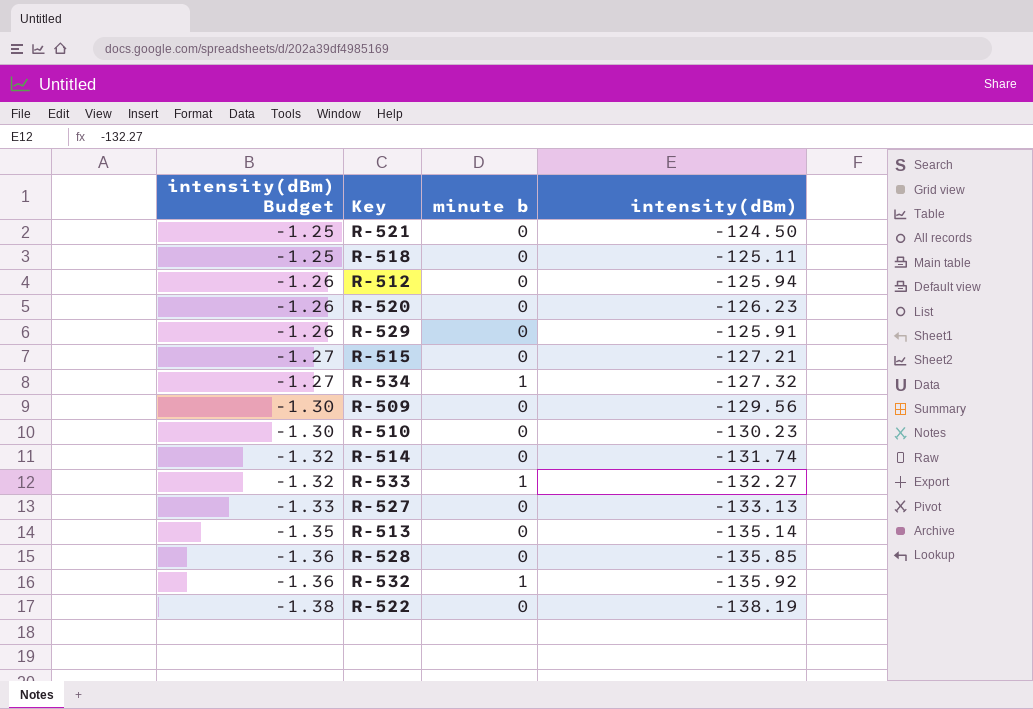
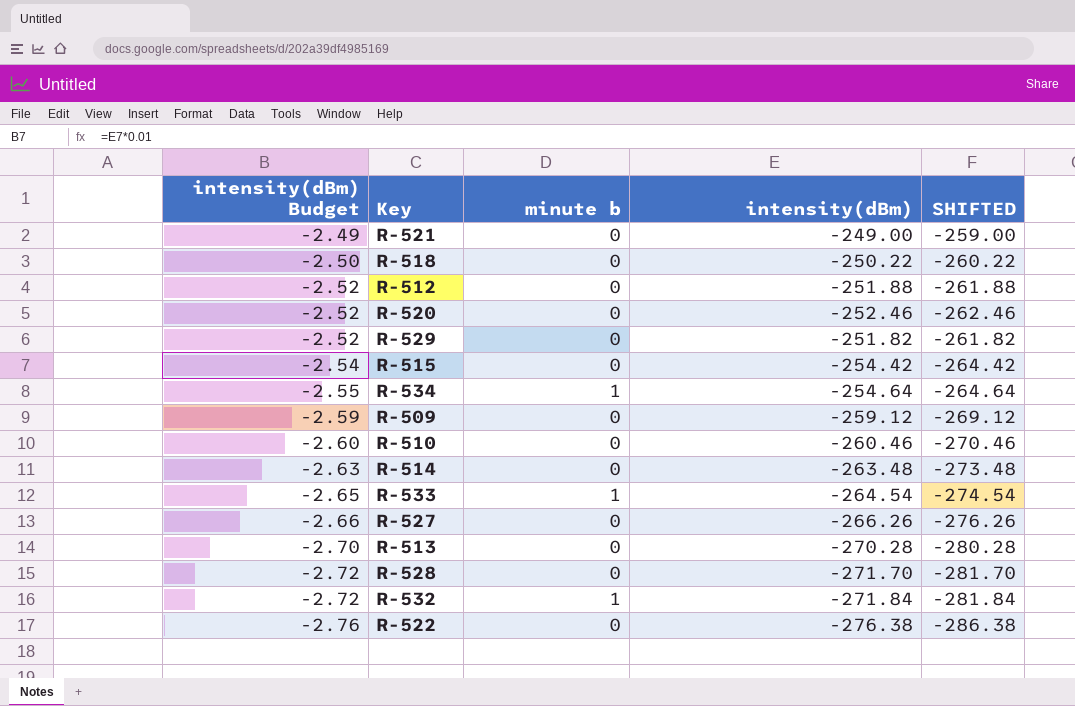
column SHIFTED | formula: none -> [intensity(dBm)] - 10
R-521 | intensity(dBm) Budget: -1.25 -> -2.49
R-521 | intensity(dBm): -124.50 -> -249.00
R-518 | intensity(dBm) Budget: -1.25 -> -2.50
R-518 | intensity(dBm): -125.11 -> -250.22
R-512 | intensity(dBm) Budget: -1.26 -> -2.52
R-512 | intensity(dBm): -125.94 -> -251.88
R-520 | intensity(dBm) Budget: -1.26 -> -2.52
R-520 | intensity(dBm): -126.23 -> -252.46
R-529 | intensity(dBm) Budget: -1.26 -> -2.52
R-529 | intensity(dBm): -125.91 -> -251.82
R-515 | intensity(dBm) Budget: -1.27 -> -2.54
R-515 | intensity(dBm): -127.21 -> -254.42
R-534 | intensity(dBm) Budget: -1.27 -> -2.55
R-534 | intensity(dBm): -127.32 -> -254.64
R-509 | intensity(dBm) Budget: -1.30 -> -2.59
R-509 | intensity(dBm): -129.56 -> -259.12
R-510 | intensity(dBm) Budget: -1.30 -> -2.60
R-510 | intensity(dBm): -130.23 -> -260.46
R-514 | intensity(dBm) Budget: -1.32 -> -2.63
R-514 | intensity(dBm): -131.74 -> -263.48
R-533 | intensity(dBm) Budget: -1.32 -> -2.65
R-533 | intensity(dBm): -132.27 -> -264.54
R-527 | intensity(dBm) Budget: -1.33 -> -2.66
R-527 | intensity(dBm): -133.13 -> -266.26
R-513 | intensity(dBm) Budget: -1.35 -> -2.70
R-513 | intensity(dBm): -135.14 -> -270.28
R-528 | intensity(dBm) Budget: -1.36 -> -2.72
R-528 | intensity(dBm): -135.85 -> -271.70
R-532 | intensity(dBm) Budget: -1.36 -> -2.72
R-532 | intensity(dBm): -135.92 -> -271.84
R-522 | intensity(dBm) Budget: -1.38 -> -2.76
R-522 | intensity(dBm): -138.19 -> -276.38

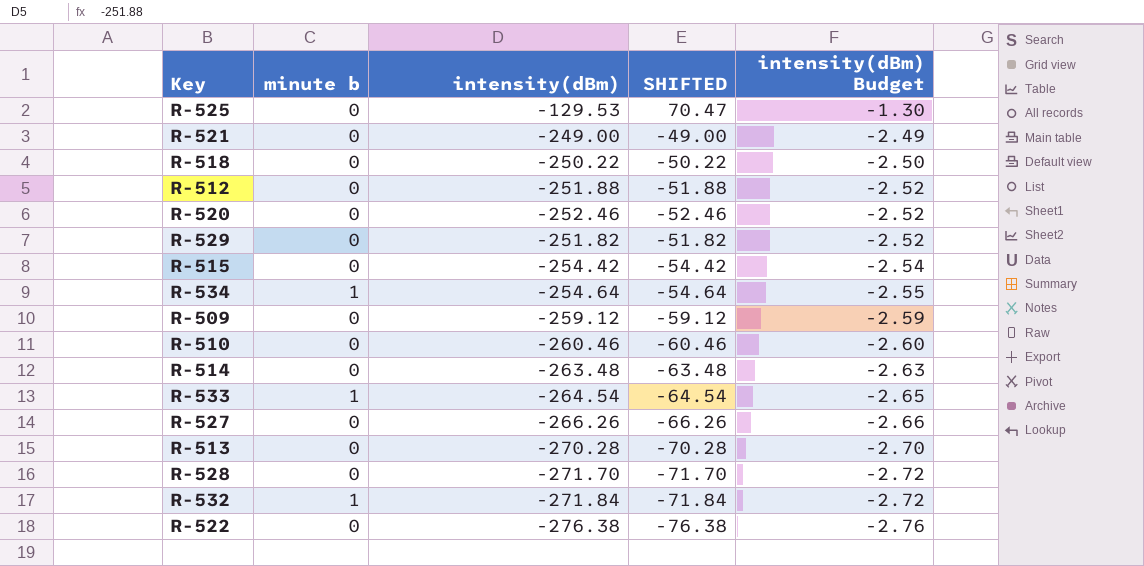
column SHIFTED | formula: [intensity(dBm)] - 10 -> [intensity(dBm)] + 200
column intensity(dBm) Budget | position: 1 -> 5
row R-525: none -> 0 | -129.53 | 70.47 | -1.30

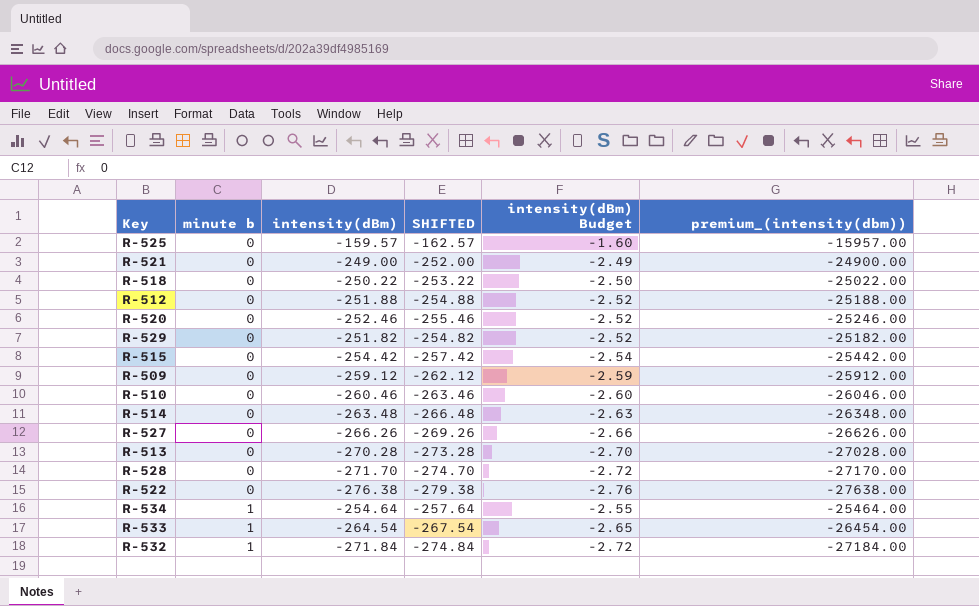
row order: intensity(dBm) Budget descending -> minute b ascending
column SHIFTED | formula: [intensity(dBm)] + 200 -> [intensity(dBm)] - 3
column premium_(intensity(dbm)) | formula: none -> [intensity(dBm)] * 100
R-525 | intensity(dBm): -129.53 -> -159.57
R-525 | intensity(dBm) Budget: -1.30 -> -1.60

